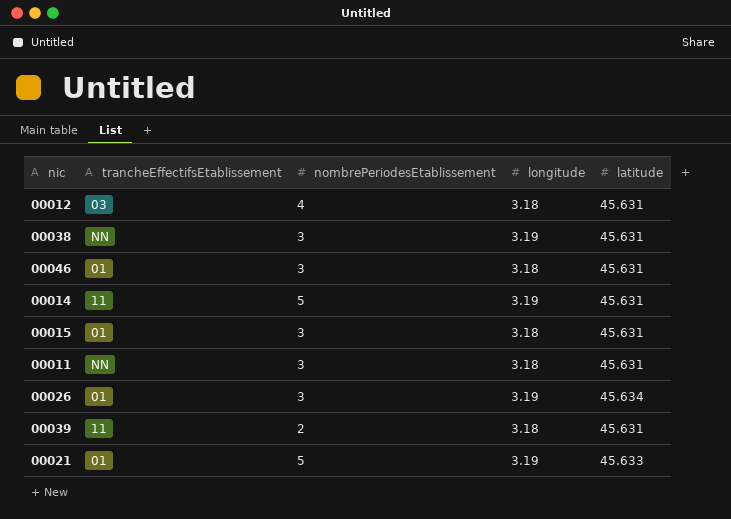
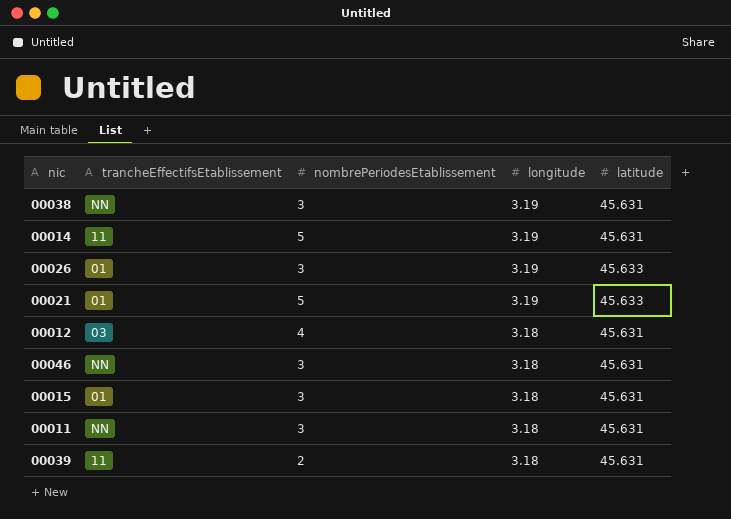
row order: none -> longitude descending
00026 | latitude: 45.634 -> 45.633
00046 | trancheEffectifsEtablissement: 01 -> NN

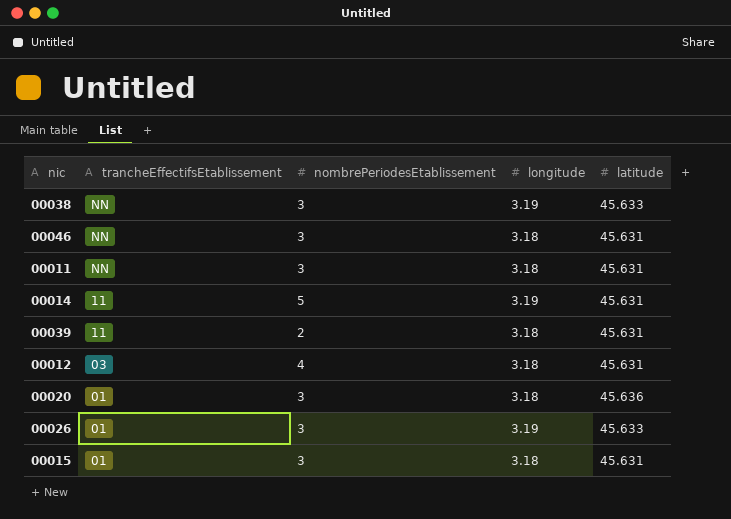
row order: longitude descending -> trancheEffectifsEtablissement descending
row 00021: 01 | 5 | 3.19 | 45.633 -> none
00038 | latitude: 45.631 -> 45.633
row 00020: none -> 01 | 3 | 3.18 | 45.636

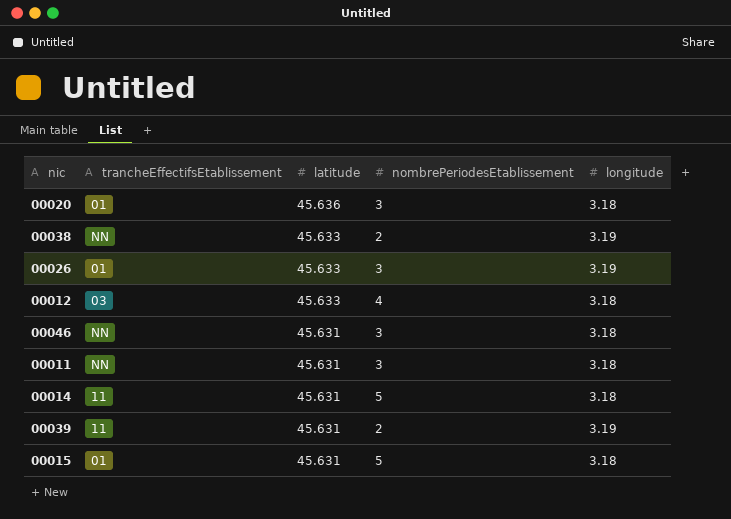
row order: trancheEffectifsEtablissement descending -> latitude descending
column latitude | position: 5 -> 3
00038 | nombrePeriodesEtablissement: 3 -> 2
00012 | latitude: 45.631 -> 45.633
00014 | longitude: 3.19 -> 3.18
00039 | longitude: 3.18 -> 3.19
00015 | nombrePeriodesEtablissement: 3 -> 5

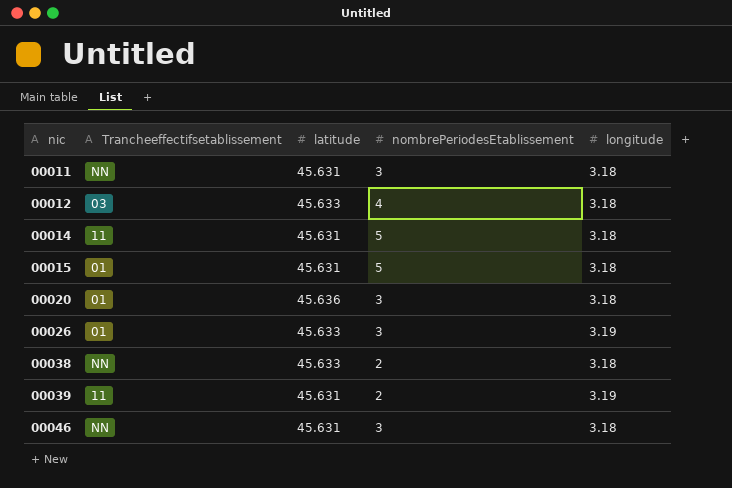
row order: latitude descending -> nic ascending
column name: trancheEffectifsEtablissement -> Trancheeffectifsetablissement
00038 | longitude: 3.19 -> 3.18

